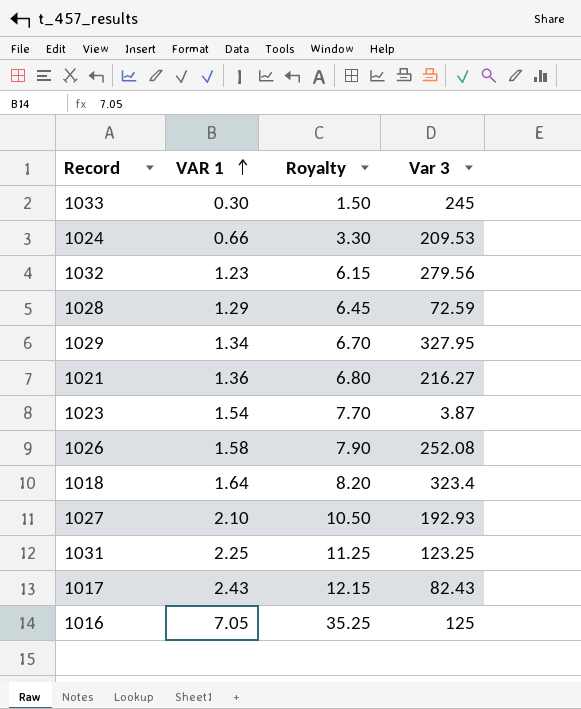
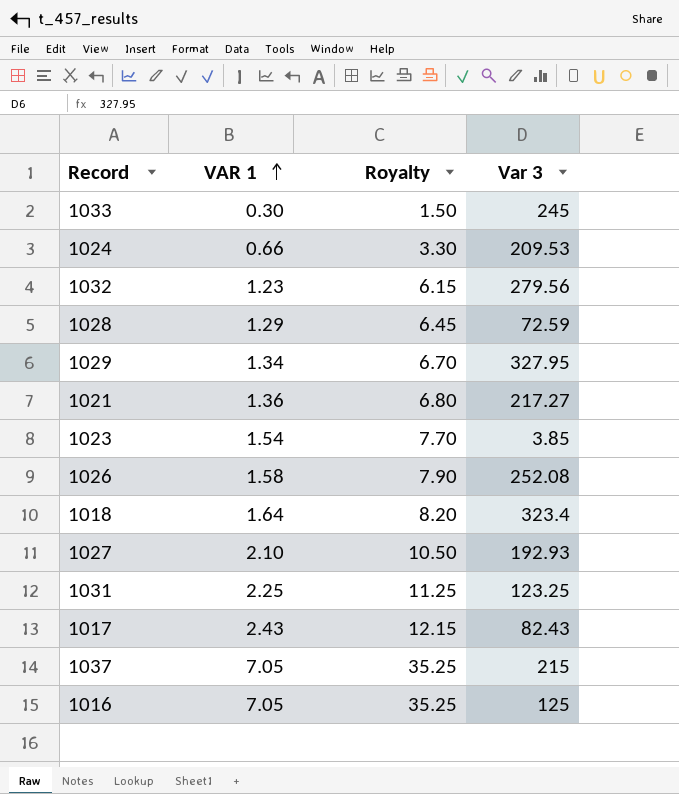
1021 | Var 3: 216.27 -> 217.27
1023 | Var 3: 3.87 -> 3.85
row 1037: none -> 7.05 | 35.25 | 215

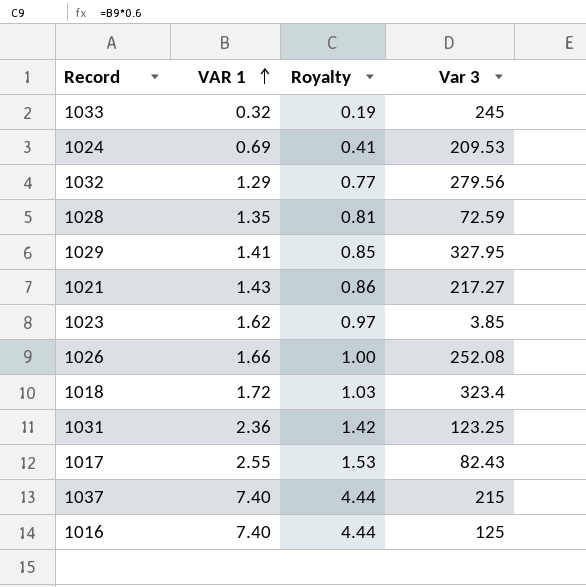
column Royalty | formula: [VAR 1] * 5 -> [VAR 1] * 0.6
row 1027: 2.10 | 10.50 | 192.93 -> none
1033 | VAR 1: 0.30 -> 0.32
1024 | VAR 1: 0.66 -> 0.69
1032 | VAR 1: 1.23 -> 1.29
1028 | VAR 1: 1.29 -> 1.35
1029 | VAR 1: 1.34 -> 1.41
1021 | VAR 1: 1.36 -> 1.43
1023 | VAR 1: 1.54 -> 1.62
1026 | VAR 1: 1.58 -> 1.66
1018 | VAR 1: 1.64 -> 1.72
1031 | VAR 1: 2.25 -> 2.36
1017 | VAR 1: 2.43 -> 2.55
1037 | VAR 1: 7.05 -> 7.40
1016 | VAR 1: 7.05 -> 7.40

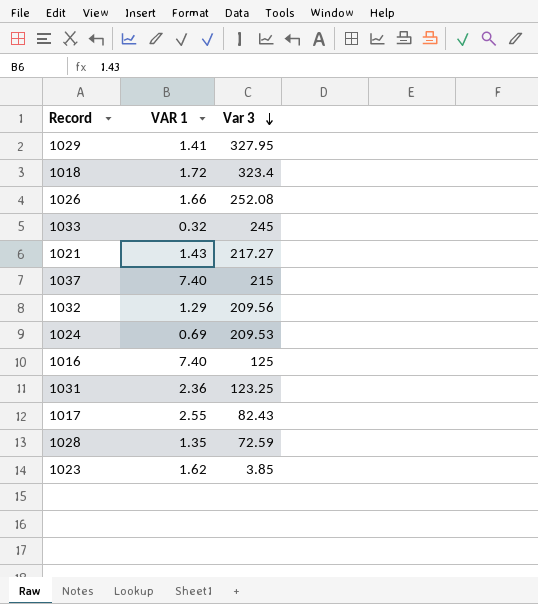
row order: VAR 1 ascending -> Var 3 descending
column Royalty | formula: [VAR 1] * 0.6 -> none
1032 | Var 3: 279.56 -> 209.56

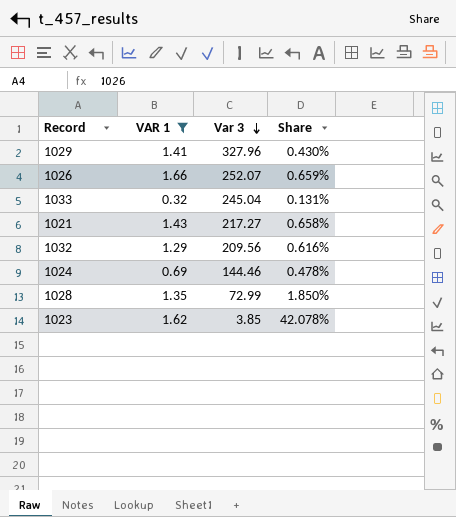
filter: none -> VAR 1 <= 1.66
column Share | formula: none -> [VAR 1] / [Var 3]
1029 | Var 3: 327.95 -> 327.96
1026 | Var 3: 252.08 -> 252.07
1033 | Var 3: 245 -> 245.04
1024 | Var 3: 209.53 -> 144.46
1028 | Var 3: 72.59 -> 72.99

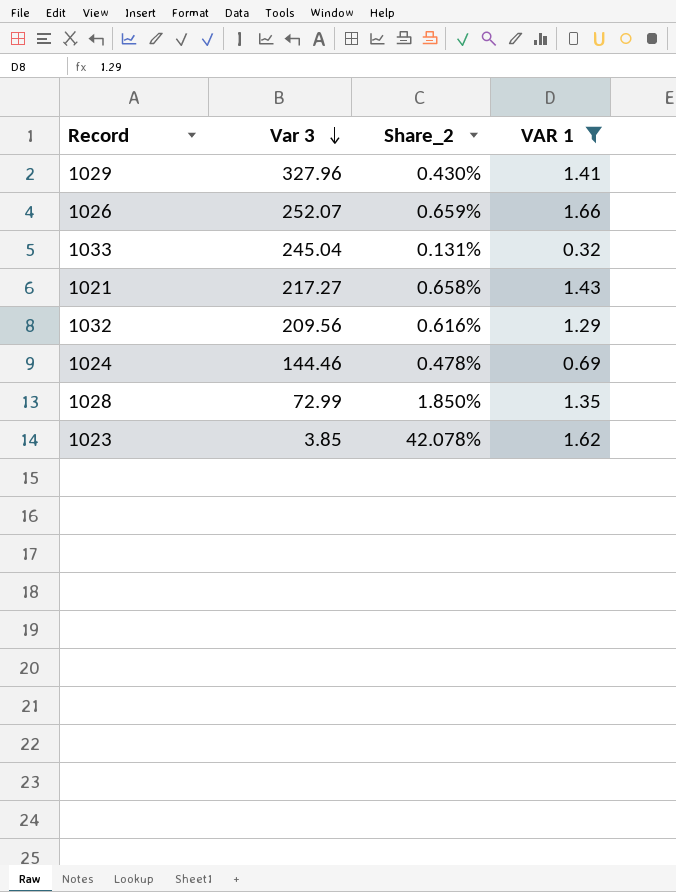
column name: Share -> Share_2
column VAR 1 | position: 2 -> 4

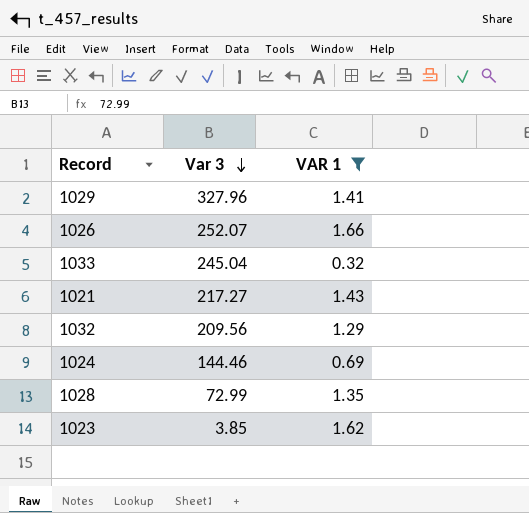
column Share_2 | formula: [VAR 1] / [Var 3] -> none

